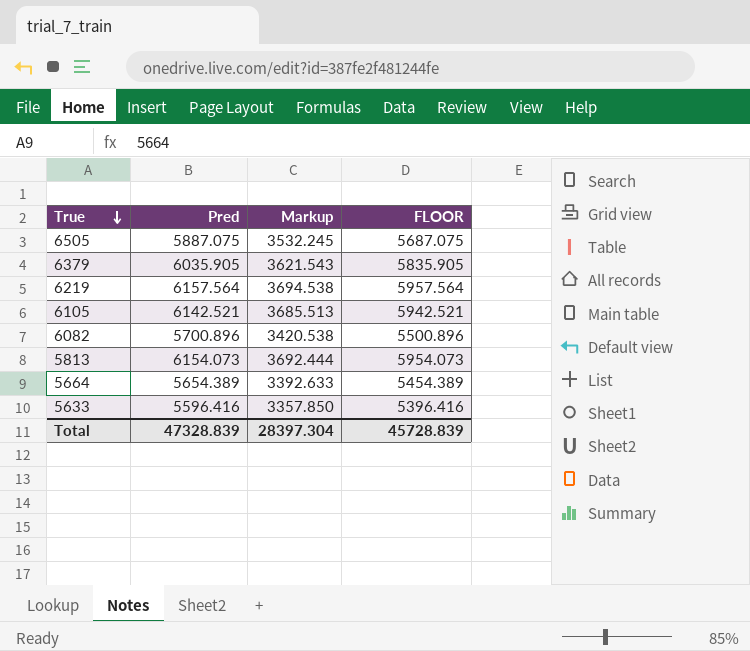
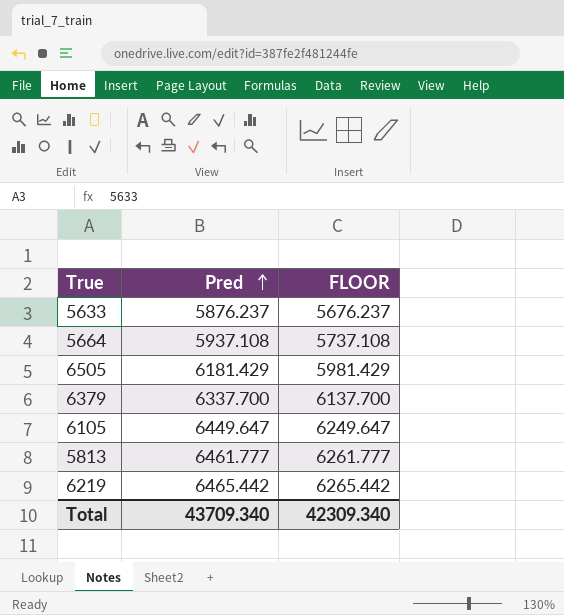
row order: True descending -> Pred ascending
column Markup | formula: [Pred] * 0.6 -> none
row 6082: 5700.896 | 3420.538 | 5500.896 -> none
5633 | Pred: 5596.416 -> 5876.237
5633 | FLOOR: 5396.416 -> 5676.237
5664 | Pred: 5654.389 -> 5937.108
5664 | FLOOR: 5454.389 -> 5737.108
6505 | Pred: 5887.075 -> 6181.429
6505 | FLOOR: 5687.075 -> 5981.429
6379 | Pred: 6035.905 -> 6337.700
6379 | FLOOR: 5835.905 -> 6137.700
6105 | Pred: 6142.521 -> 6449.647
6105 | FLOOR: 5942.521 -> 6249.647
5813 | Pred: 6154.073 -> 6461.777
5813 | FLOOR: 5954.073 -> 6261.777
6219 | Pred: 6157.564 -> 6465.442
6219 | FLOOR: 5957.564 -> 6265.442
Total | Pred: 47328.839 -> 43709.340
Total | FLOOR: 45728.839 -> 42309.340

